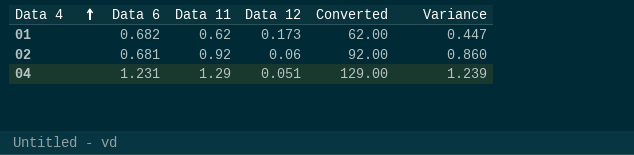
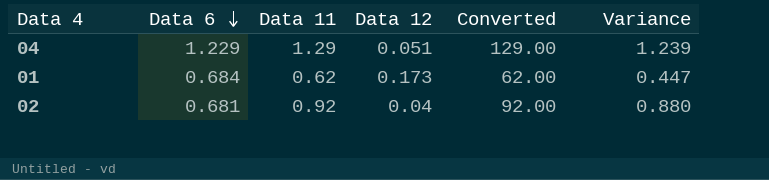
row order: Data 4 ascending -> Data 6 descending
04 | Data 6: 1.231 -> 1.229
01 | Data 6: 0.682 -> 0.684
02 | Data 12: 0.06 -> 0.04
02 | Variance: 0.860 -> 0.880

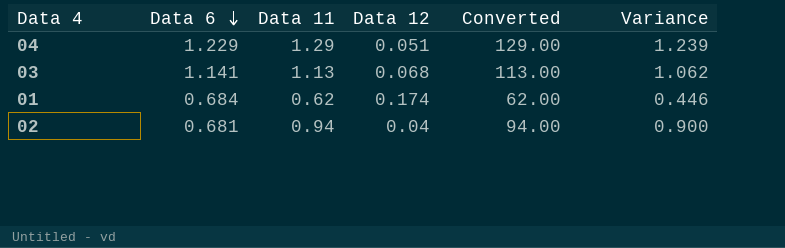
row 03: none -> 1.141 | 1.13 | 0.068 | 113.00 | 1.062
01 | Data 12: 0.173 -> 0.174
01 | Variance: 0.447 -> 0.446
02 | Data 11: 0.92 -> 0.94
02 | Converted: 92.00 -> 94.00
02 | Variance: 0.880 -> 0.900

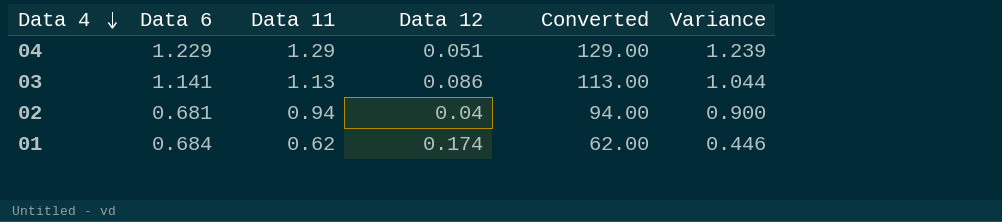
row order: Data 6 descending -> Data 4 descending
03 | Data 12: 0.068 -> 0.086
03 | Variance: 1.062 -> 1.044

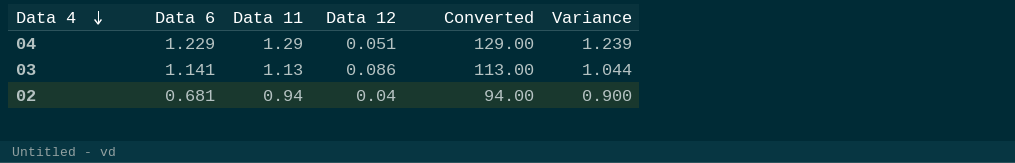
row 01: 0.684 | 0.62 | 0.174 | 62.00 | 0.446 -> none

